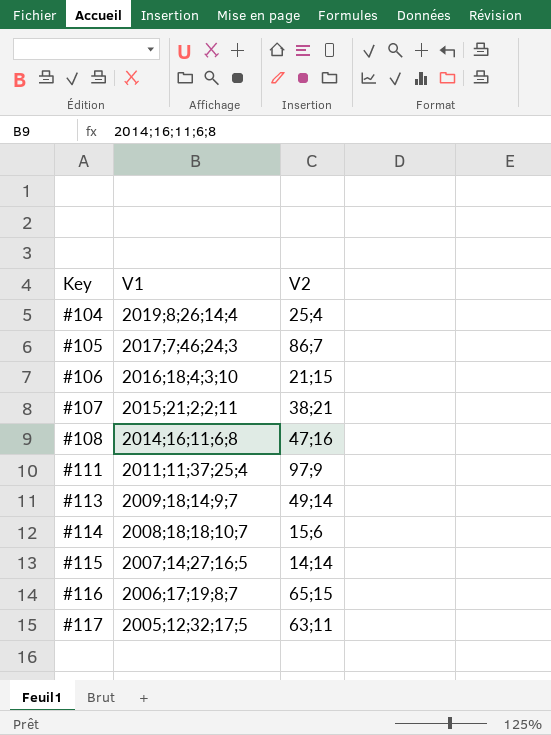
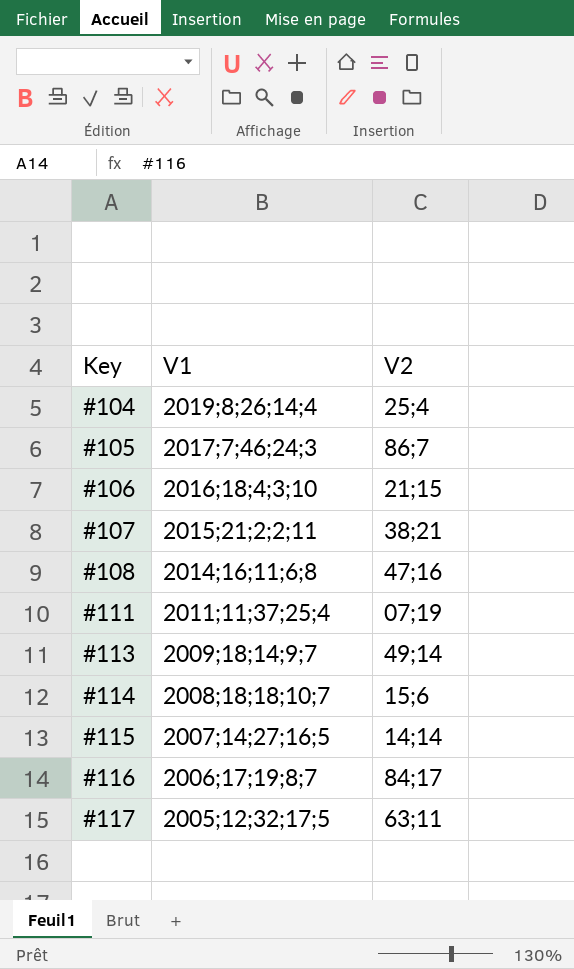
#111 | V2: 97;9 -> 07;19
#116 | V2: 65;15 -> 84;17

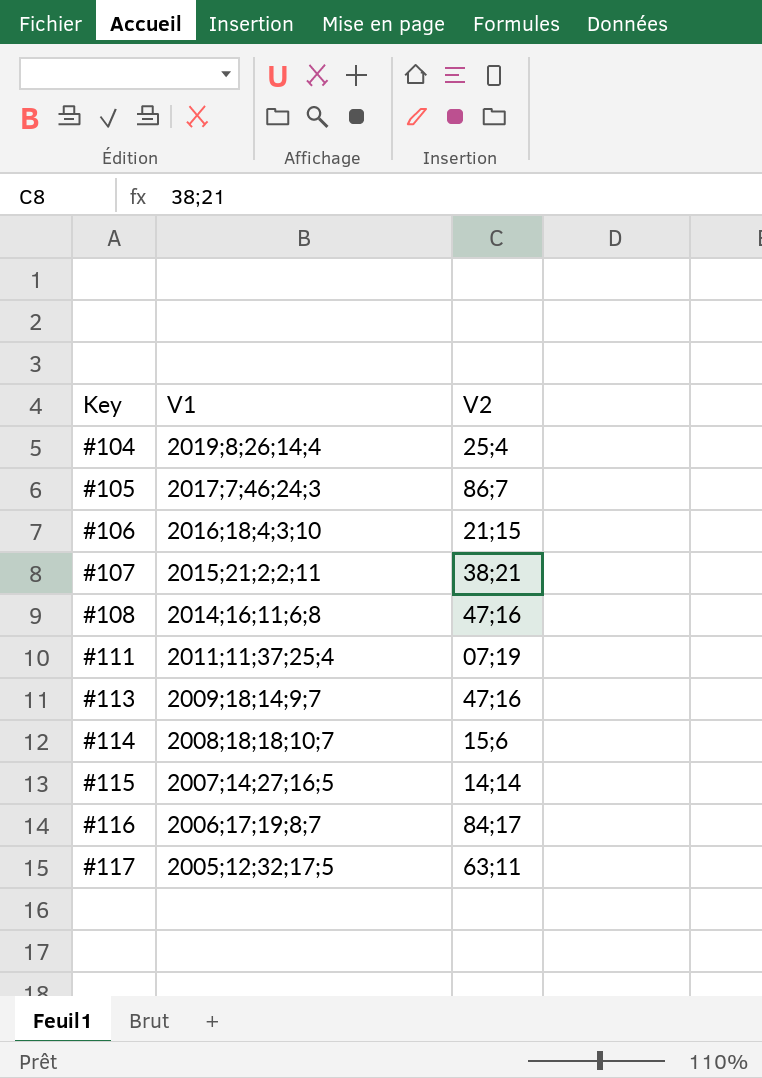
#113 | V2: 49;14 -> 47;16

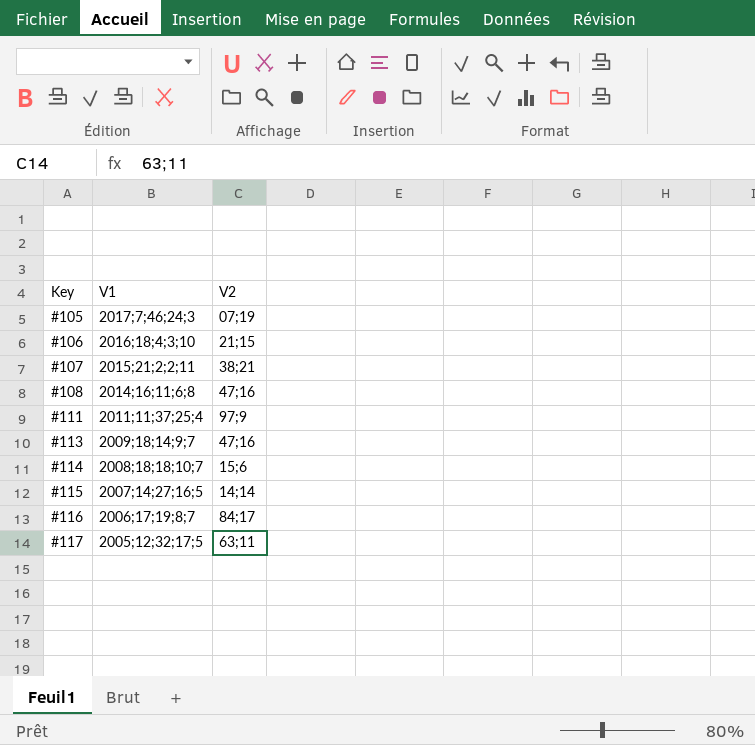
row #104: 2019;8;26;14;4 | 25;4 -> none
#105 | V2: 86;7 -> 07;19
#111 | V2: 07;19 -> 97;9

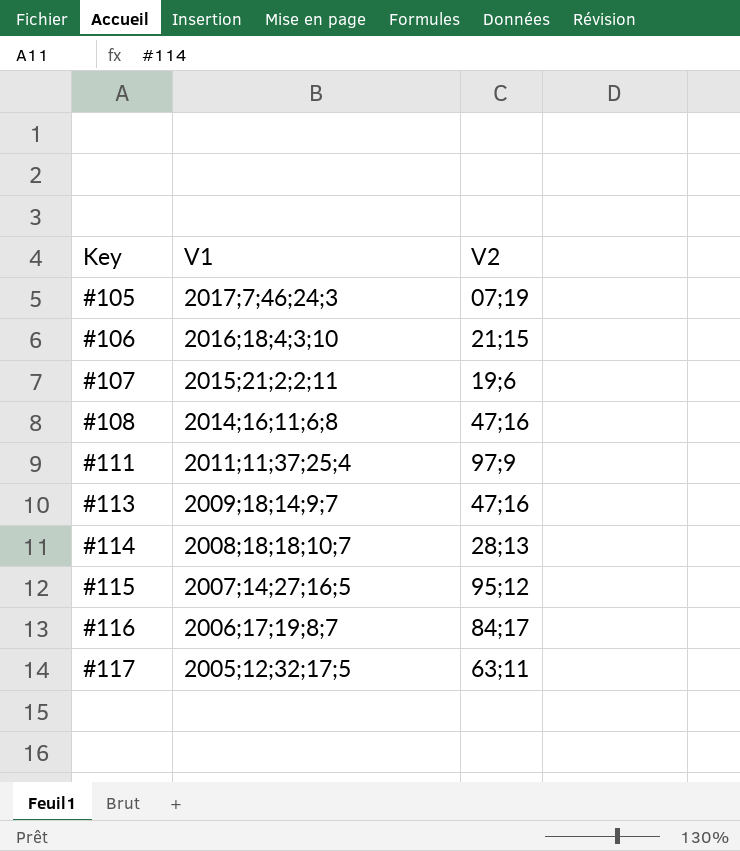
#107 | V2: 38;21 -> 19;6
#114 | V2: 15;6 -> 28;13
#115 | V2: 14;14 -> 95;12

